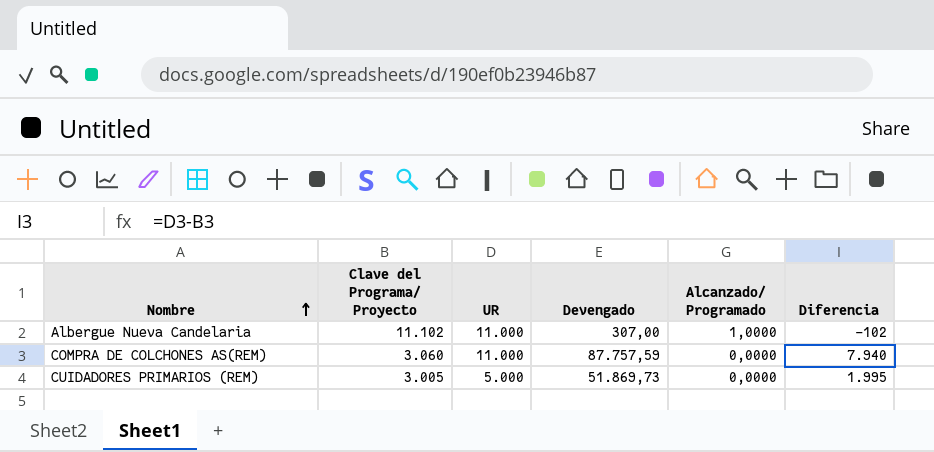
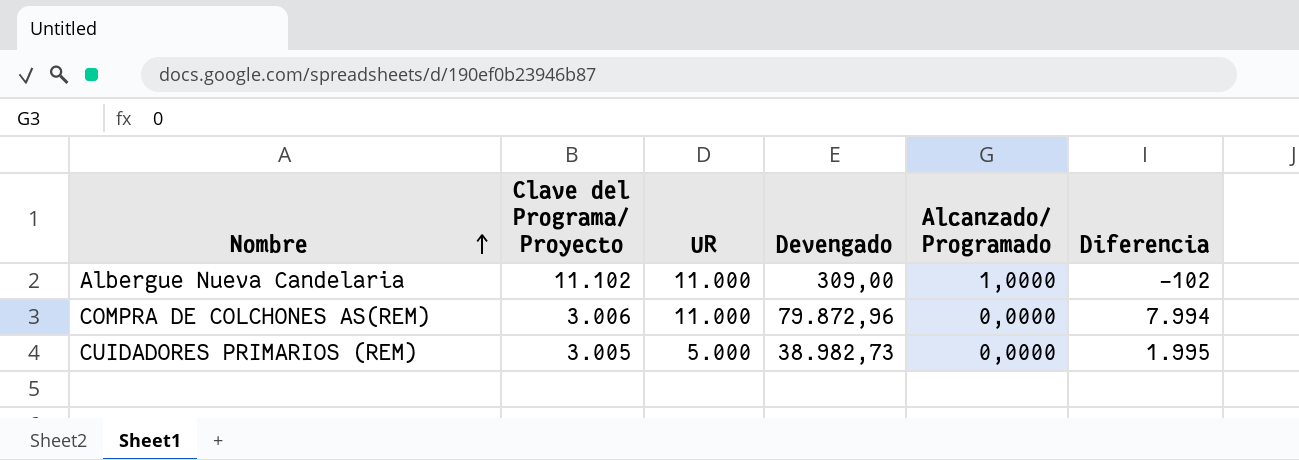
Albergue Nueva Candelaria | Devengado: 307,00 -> 309,00
COMPRA DE COLCHONES AS(REM) | Clave del Programa/ Proyecto: 3.060 -> 3.006
COMPRA DE COLCHONES AS(REM) | Devengado: 87.757,59 -> 79.872,96
COMPRA DE COLCHONES AS(REM) | Diferencia: 7.940 -> 7.994
CUIDADORES PRIMARIOS (REM) | Devengado: 51.869,73 -> 38.982,73

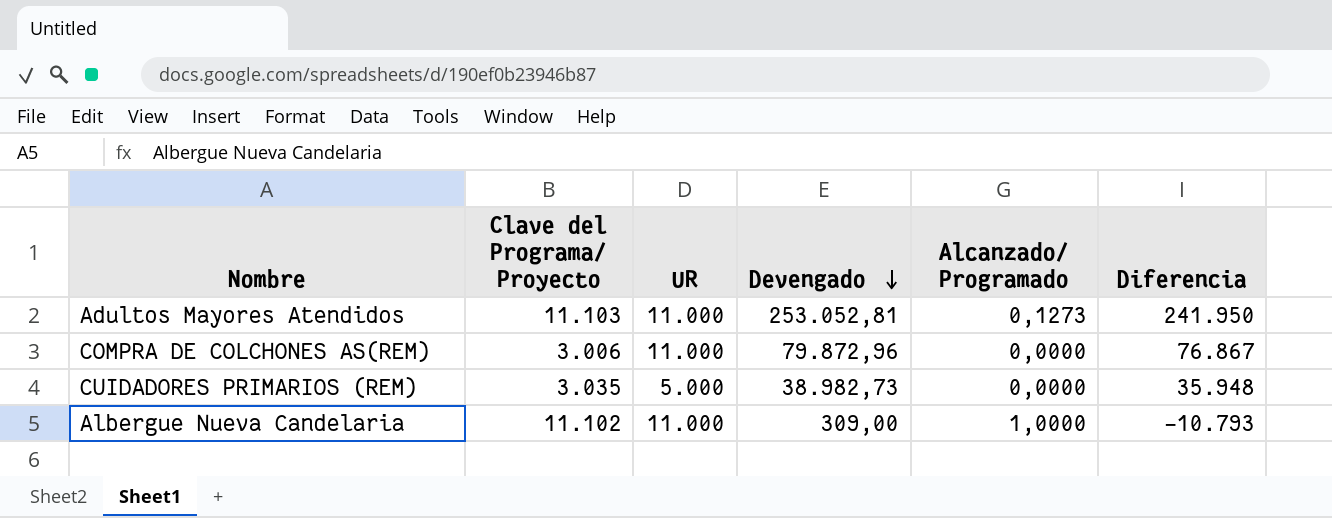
row order: Nombre ascending -> Devengado descending
column Diferencia | formula: [UR] - [Clave del Programa/ Proyecto] -> [Devengado] - [Clave del Programa/ Proyecto]
row Adultos Mayores Atendidos: none -> 11.103 | 11.000 | 253.052,81 | 0,1273 | 241.950
CUIDADORES PRIMARIOS (REM) | Clave del Programa/ Proyecto: 3.005 -> 3.035

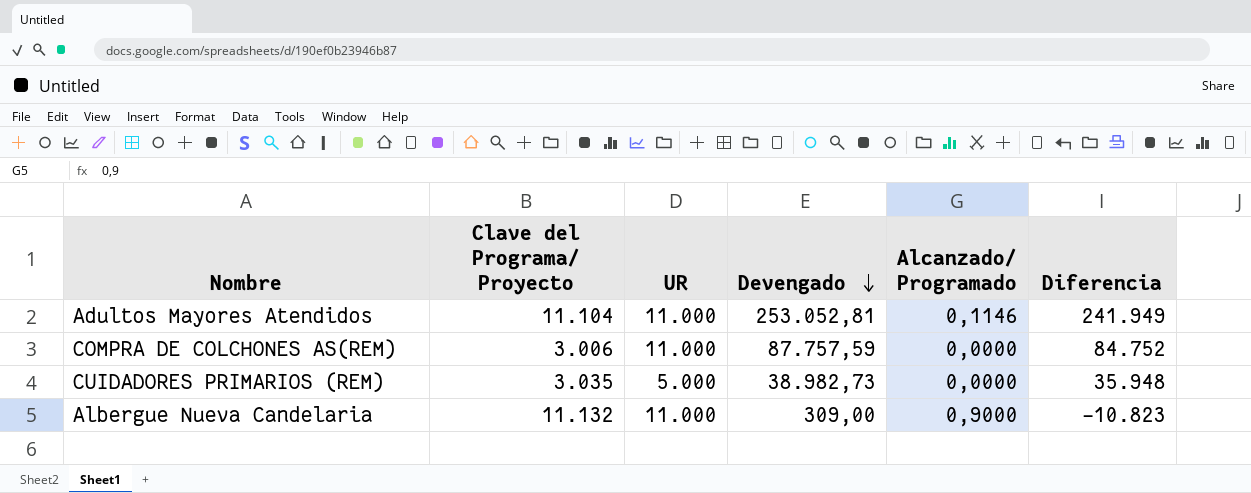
Adultos Mayores Atendidos | Clave del Programa/ Proyecto: 11.103 -> 11.104
Adultos Mayores Atendidos | Alcanzado/ Programado: 0,1273 -> 0,1146
Adultos Mayores Atendidos | Diferencia: 241.950 -> 241.949
COMPRA DE COLCHONES AS(REM) | Devengado: 79.872,96 -> 87.757,59
COMPRA DE COLCHONES AS(REM) | Diferencia: 76.867 -> 84.752
Albergue Nueva Candelaria | Clave del Programa/ Proyecto: 11.102 -> 11.132
Albergue Nueva Candelaria | Alcanzado/ Programado: 1,0000 -> 0,9000
Albergue Nueva Candelaria | Diferencia: -10.793 -> -10.823

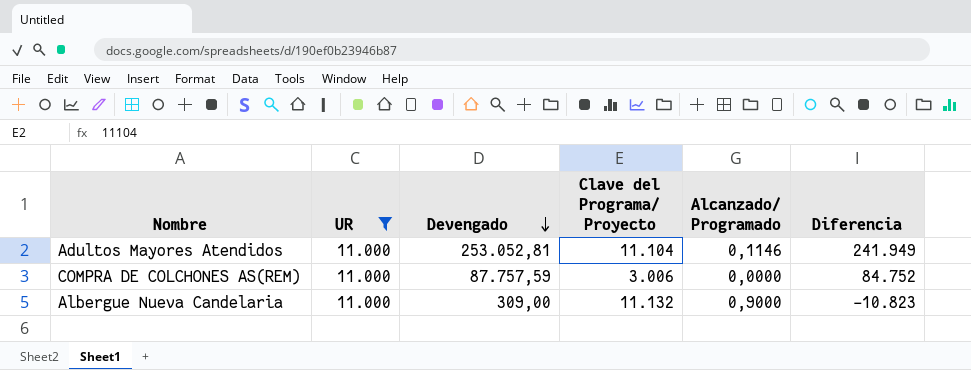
filter: none -> UR = 11.000
column Clave del Programa/ Proyecto | position: 2 -> 4

